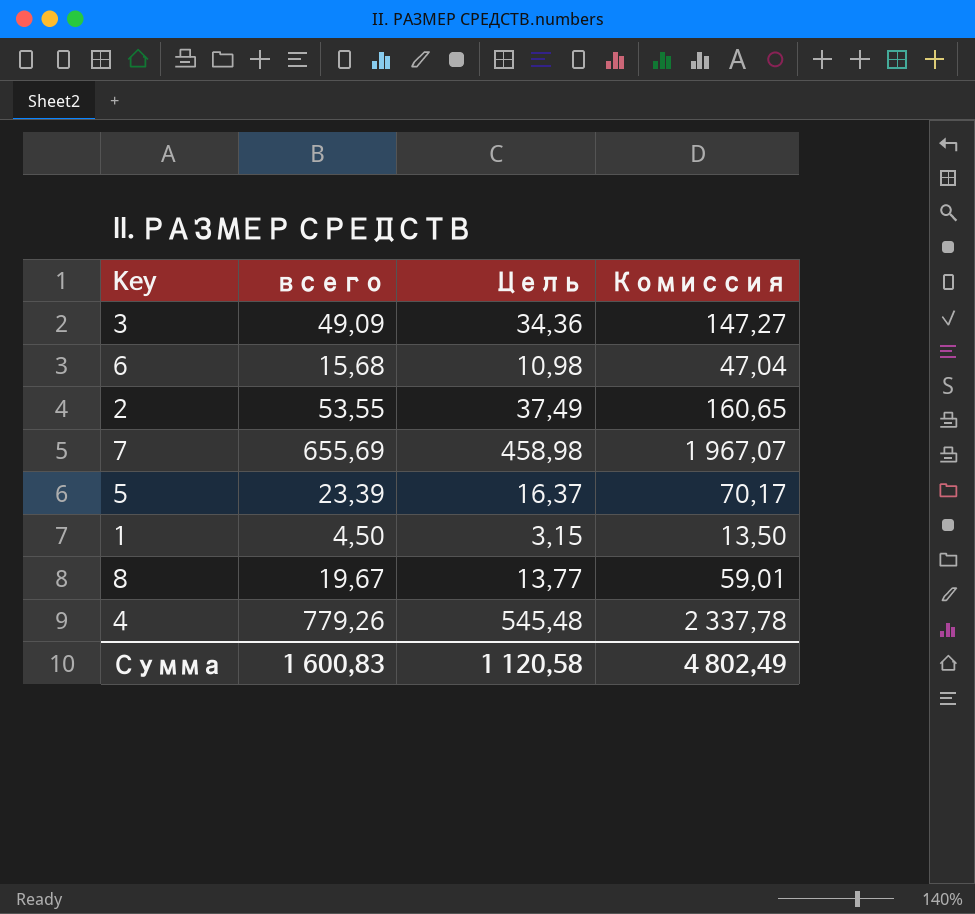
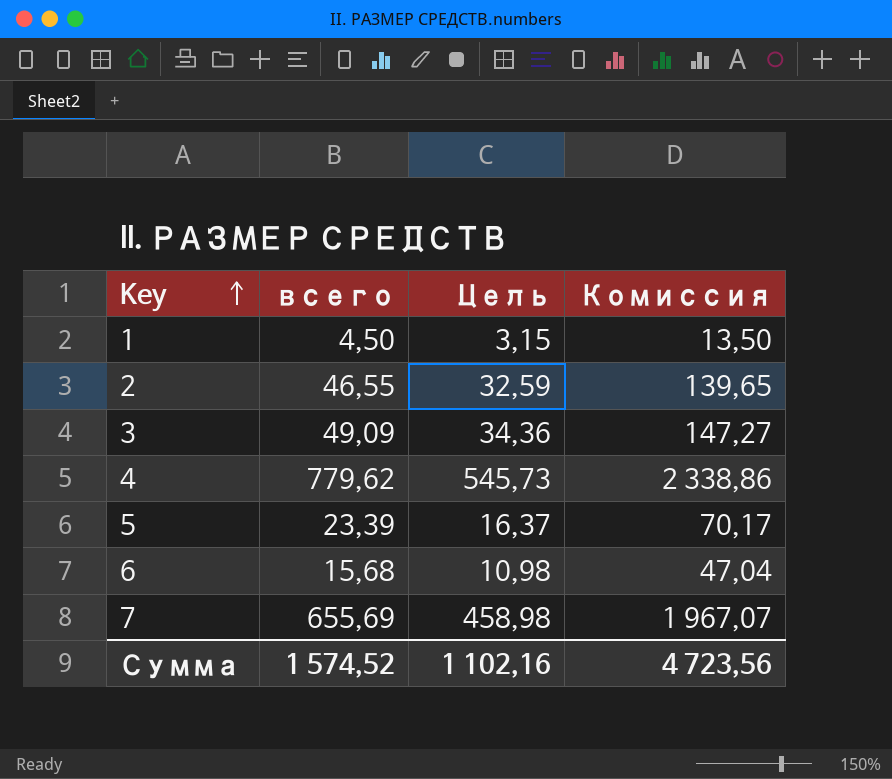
row order: none -> Key ascending
row 8: 19,67 | 13,77 | 59,01 -> none
2 | всего: 53,55 -> 46,55
2 | Цель: 37,49 -> 32,59
2 | Комиссия: 160,65 -> 139,65
4 | всего: 779,26 -> 779,62
4 | Цель: 545,48 -> 545,73
4 | Комиссия: 2 337,78 -> 2 338,86
Сумма | всего: 1 600,83 -> 1 574,52
Сумма | Цель: 1 120,58 -> 1 102,16
Сумма | Комиссия: 4 802,49 -> 4 723,56

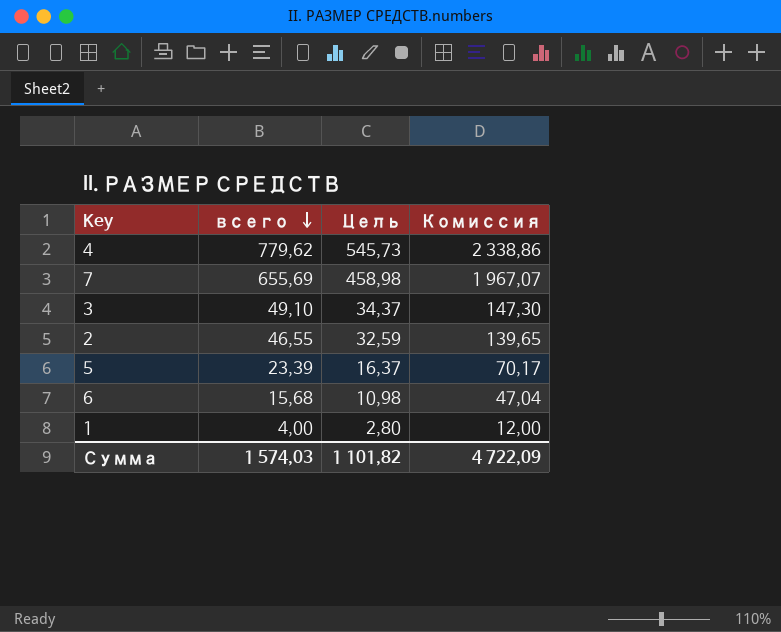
row order: Key ascending -> всего descending
3 | всего: 49,09 -> 49,10
3 | Цель: 34,36 -> 34,37
3 | Комиссия: 147,27 -> 147,30
1 | всего: 4,50 -> 4,00
1 | Цель: 3,15 -> 2,80
1 | Комиссия: 13,50 -> 12,00
Сумма | всего: 1 574,52 -> 1 574,03
Сумма | Цель: 1 102,16 -> 1 101,82
Сумма | Комиссия: 4 723,56 -> 4 722,09

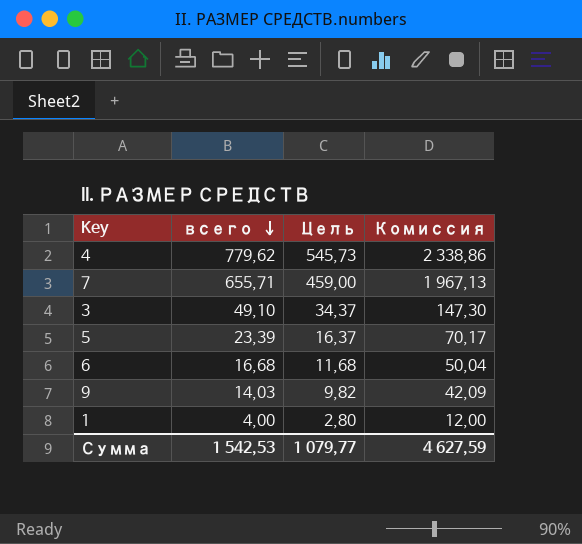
row 2: 46,55 | 32,59 | 139,65 -> none
7 | всего: 655,69 -> 655,71
7 | Цель: 458,98 -> 459,00
7 | Комиссия: 1 967,07 -> 1 967,13
6 | всего: 15,68 -> 16,68
6 | Цель: 10,98 -> 11,68
6 | Комиссия: 47,04 -> 50,04
row 9: none -> 14,03 | 9,82 | 42,09
Сумма | всего: 1 574,03 -> 1 542,53
Сумма | Цель: 1 101,82 -> 1 079,77
Сумма | Комиссия: 4 722,09 -> 4 627,59

